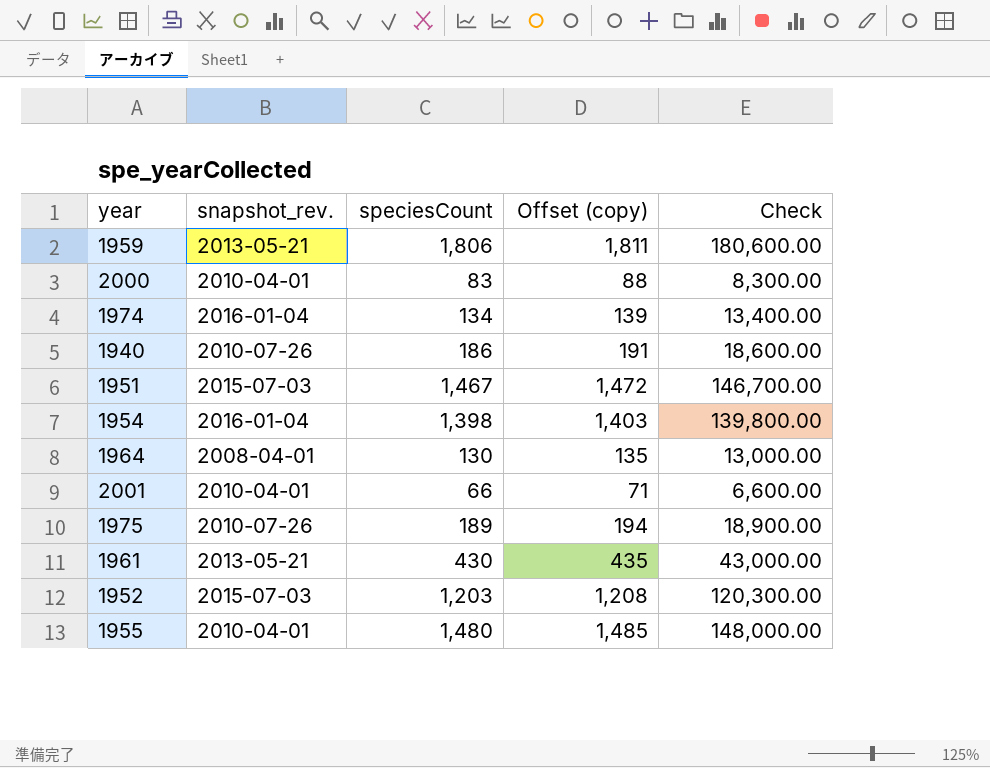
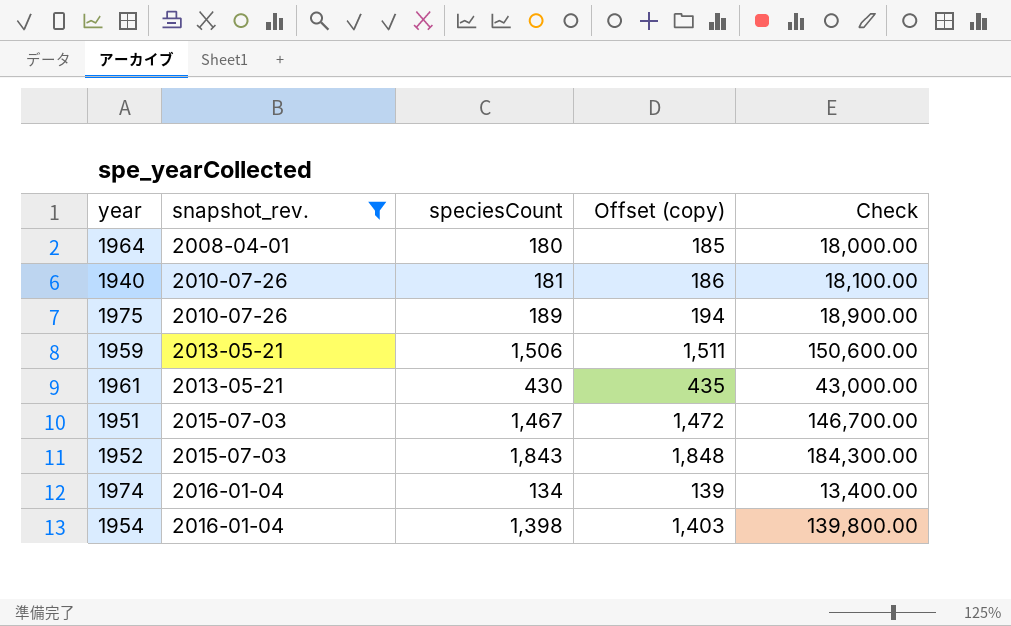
filter: none -> snapshot_rev. != 2010-04-01
row order: none -> snapshot_rev. ascending
1964 | speciesCount: 130 -> 180
1964 | Offset (copy): 135 -> 185
1964 | Check: 13,000.00 -> 18,000.00
1940 | speciesCount: 186 -> 181
1940 | Offset (copy): 191 -> 186
1940 | Check: 18,600.00 -> 18,100.00
1959 | speciesCount: 1,806 -> 1,506
1959 | Offset (copy): 1,811 -> 1,511
1959 | Check: 180,600.00 -> 150,600.00
1952 | speciesCount: 1,203 -> 1,843
1952 | Offset (copy): 1,208 -> 1,848
1952 | Check: 120,300.00 -> 184,300.00

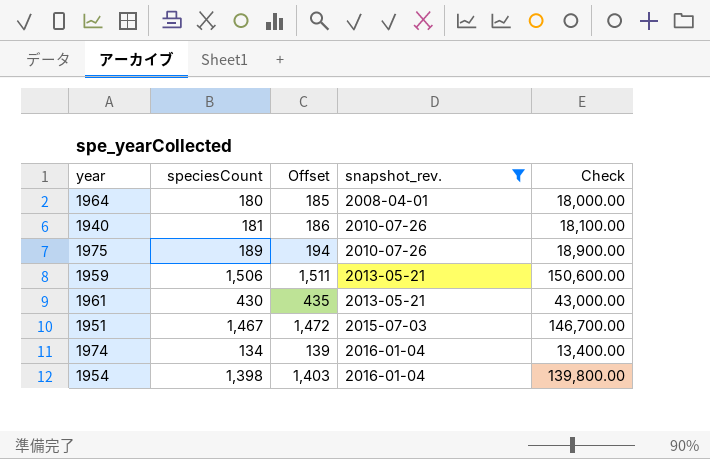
column name: Offset (copy) -> Offset
column snapshot_rev. | position: 2 -> 4
row 1952: 2015-07-03 | 1,843 | 1,848 | 184,300.00 -> none

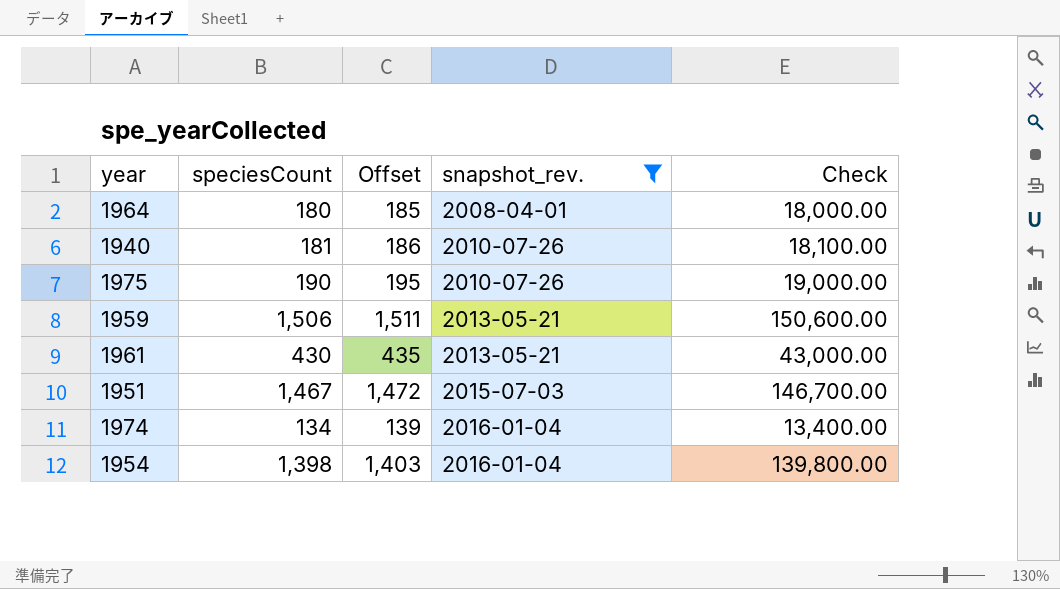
1975 | speciesCount: 189 -> 190
1975 | Offset: 194 -> 195
1975 | Check: 18,900.00 -> 19,000.00

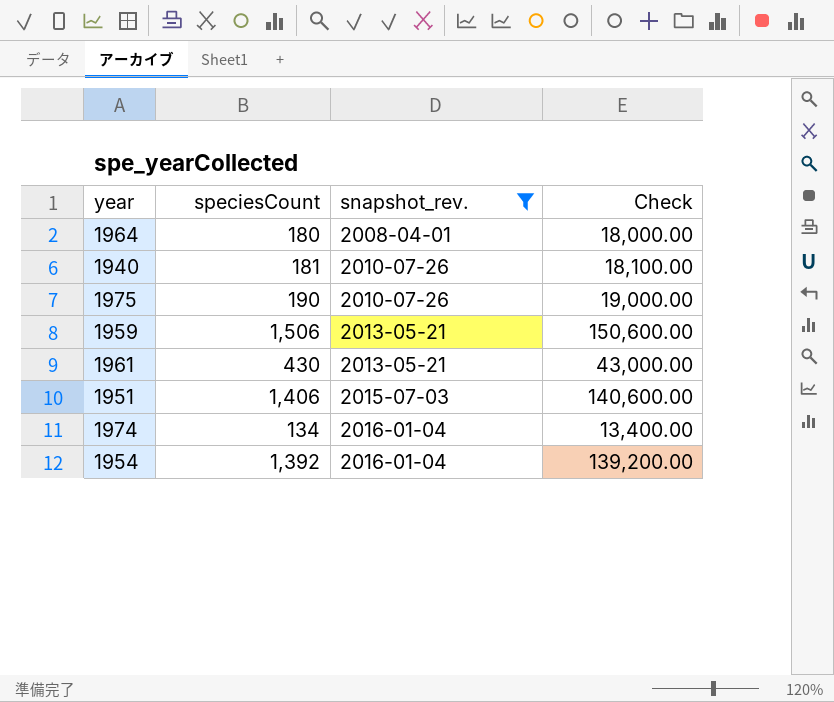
column Offset | formula: [speciesCount] + 5 -> none
1951 | speciesCount: 1,467 -> 1,406
1951 | Check: 146,700.00 -> 140,600.00
1954 | speciesCount: 1,398 -> 1,392
1954 | Check: 139,800.00 -> 139,200.00

